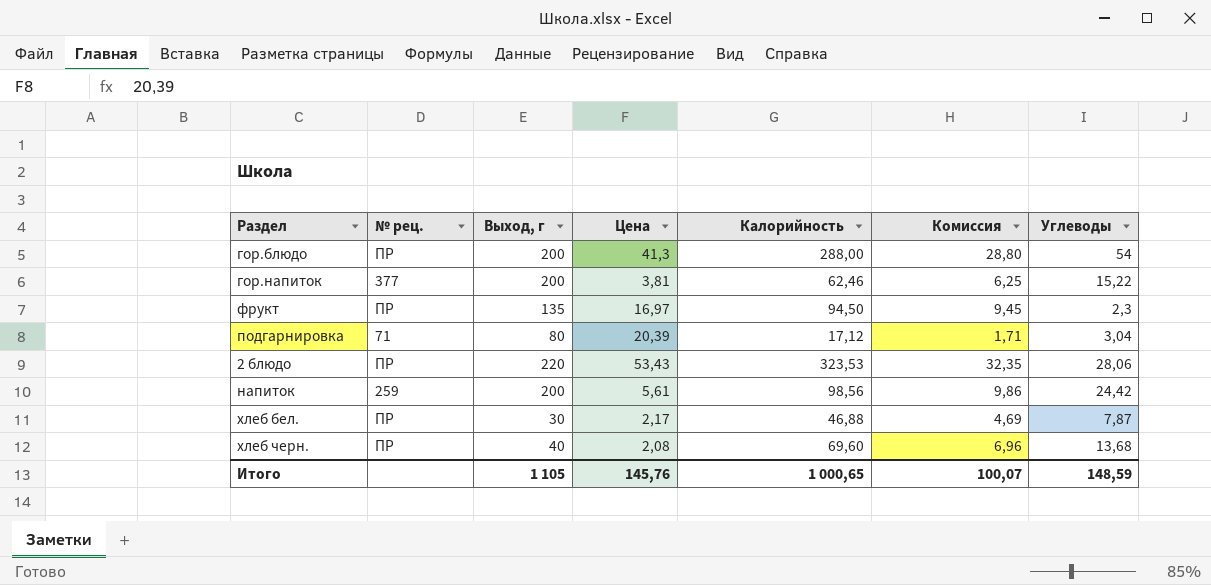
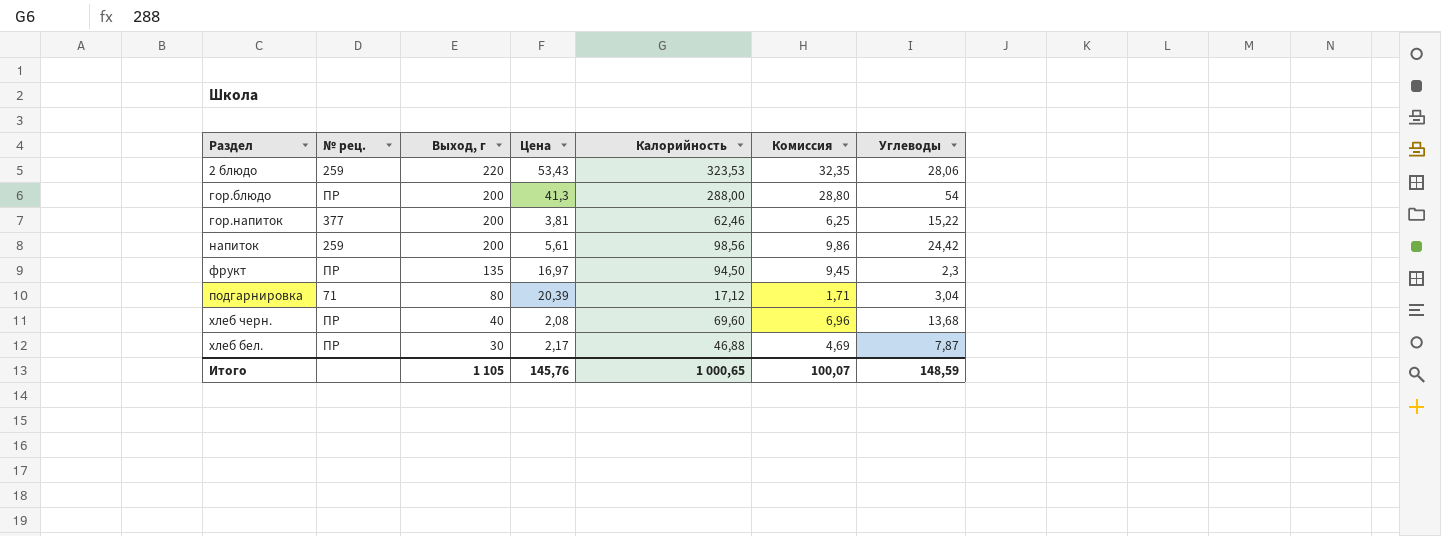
row order: none -> Выход, г descending
2 блюдо | № рец.: ПР -> 259

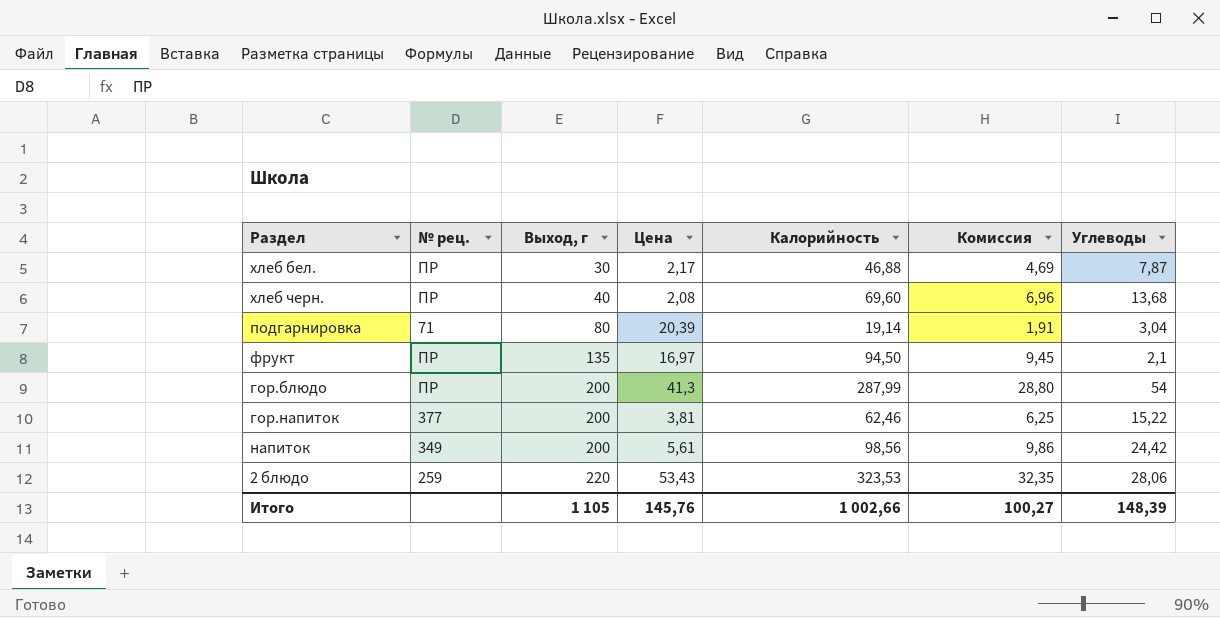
row order: Выход, г descending -> Выход, г ascending
подгарнировка | Калорийность: 17,12 -> 19,14
подгарнировка | Комиссия: 1,71 -> 1,91
фрукт | Углеводы: 2,3 -> 2,1
гор.блюдо | Калорийность: 288,00 -> 287,99
напиток | № рец.: 259 -> 349
Итого | Калорийность: 1 000,65 -> 1 002,66
Итого | Комиссия: 100,07 -> 100,27
Итого | Углеводы: 148,59 -> 148,39

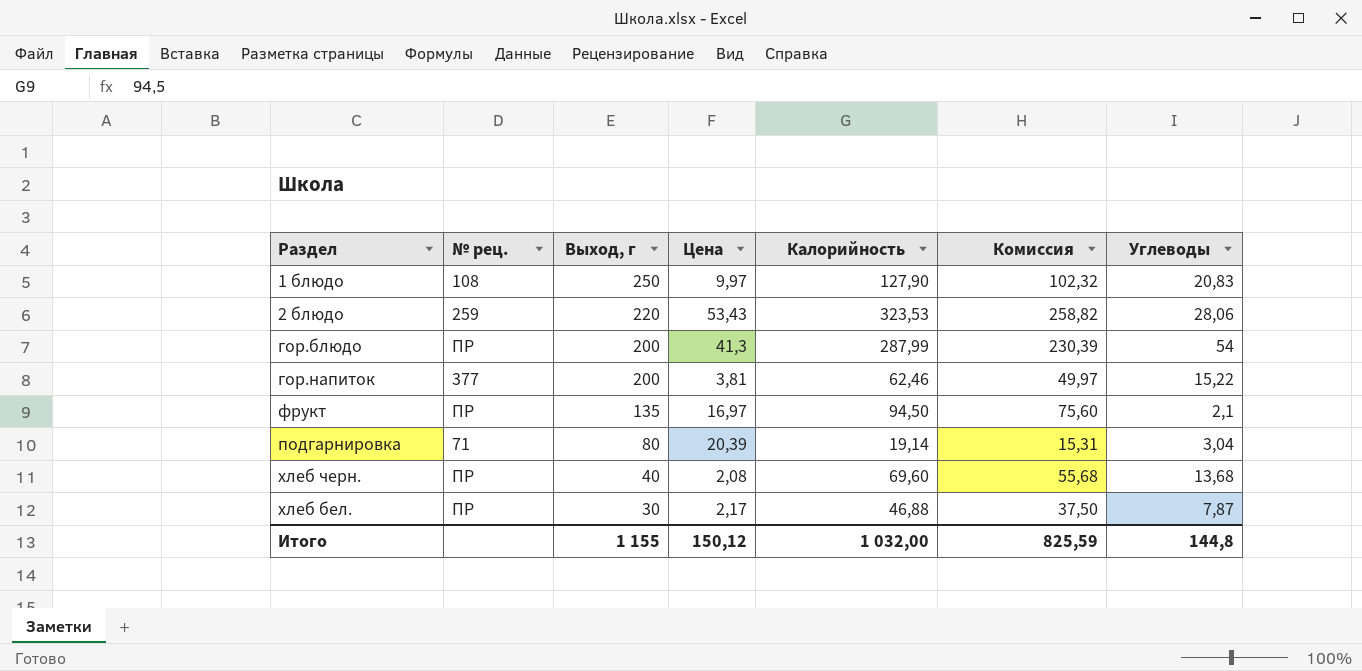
row order: Выход, г ascending -> Выход, г descending
column Комиссия | formula: [Калорийность] * 0,1 -> [Калорийность] * 0,8
row напиток: 349 | 200 | 5,61 | 98,56 | 9,86 | 24,42 -> none
row 1 блюдо: none -> 108 | 250 | 9,97 | 127,90 | 102,32 | 20,83
Итого | Выход, г: 1 105 -> 1 155
Итого | Цена: 145,76 -> 150,12
Итого | Калорийность: 1 002,66 -> 1 032,00
Итого | Комиссия: 100,27 -> 825,59
Итого | Углеводы: 148,39 -> 144,8

